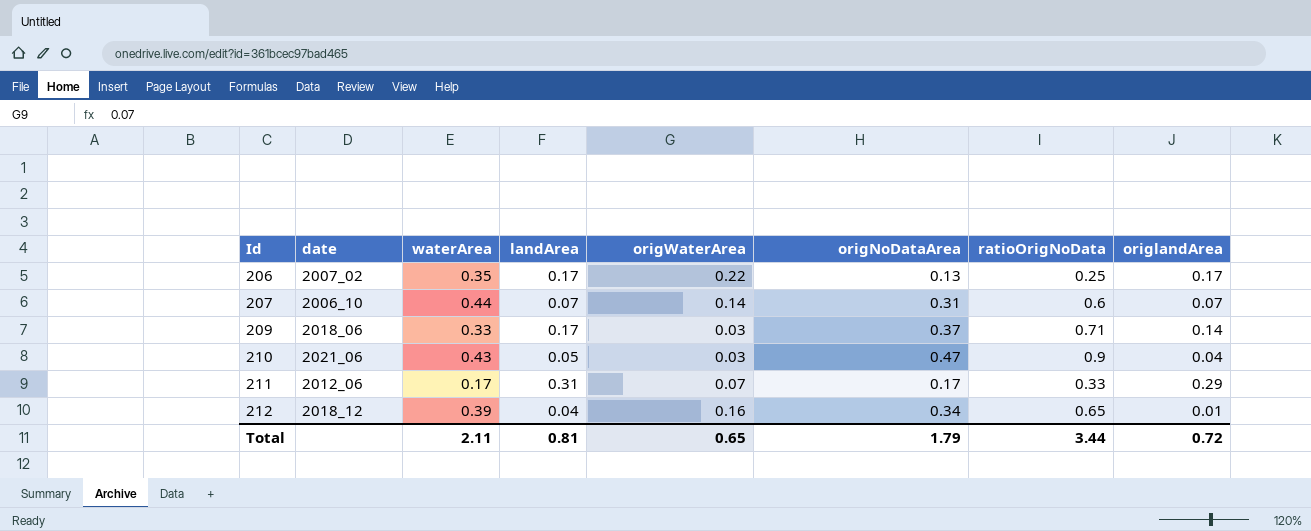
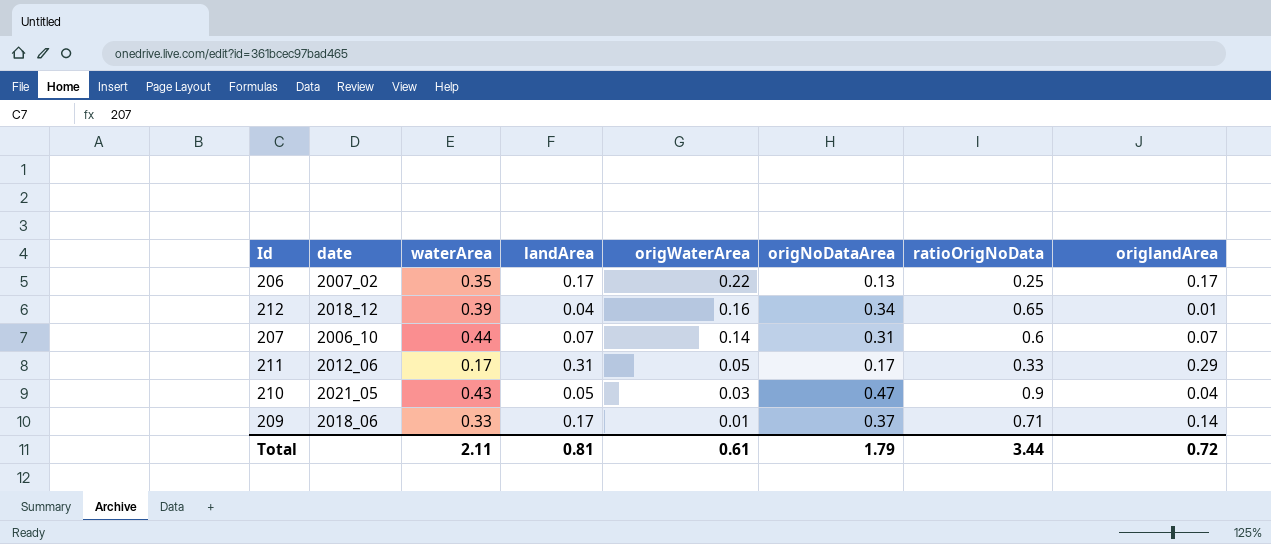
row order: Id ascending -> origWaterArea descending
211 | origWaterArea: 0.07 -> 0.05
210 | date: 2021_06 -> 2021_05
209 | origWaterArea: 0.03 -> 0.01
Total | origWaterArea: 0.65 -> 0.61

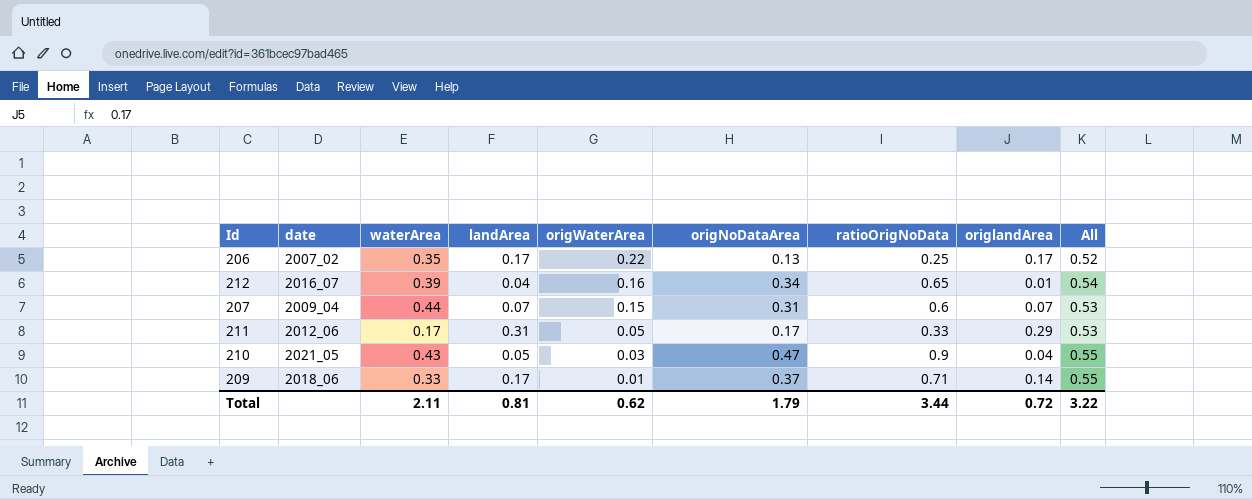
column All | formula: none -> [landArea] + [origWaterArea] + [origNoDataArea]
212 | date: 2018_12 -> 2016_07
207 | date: 2006_10 -> 2009_04
207 | origWaterArea: 0.14 -> 0.15
Total | origWaterArea: 0.61 -> 0.62

